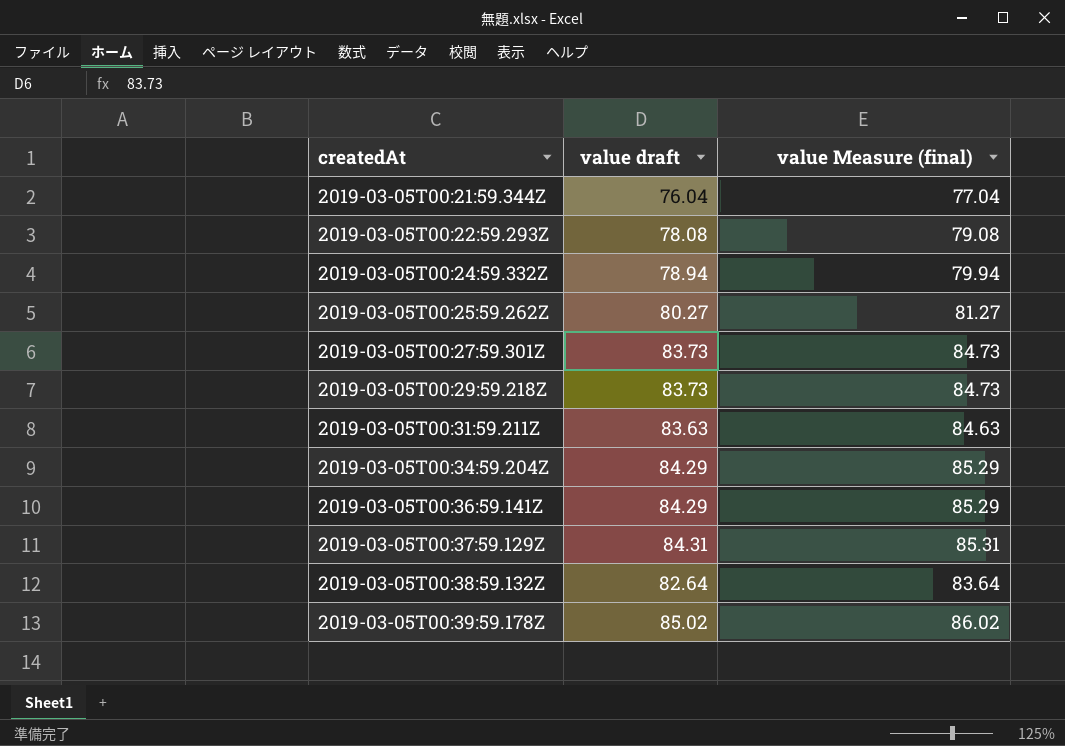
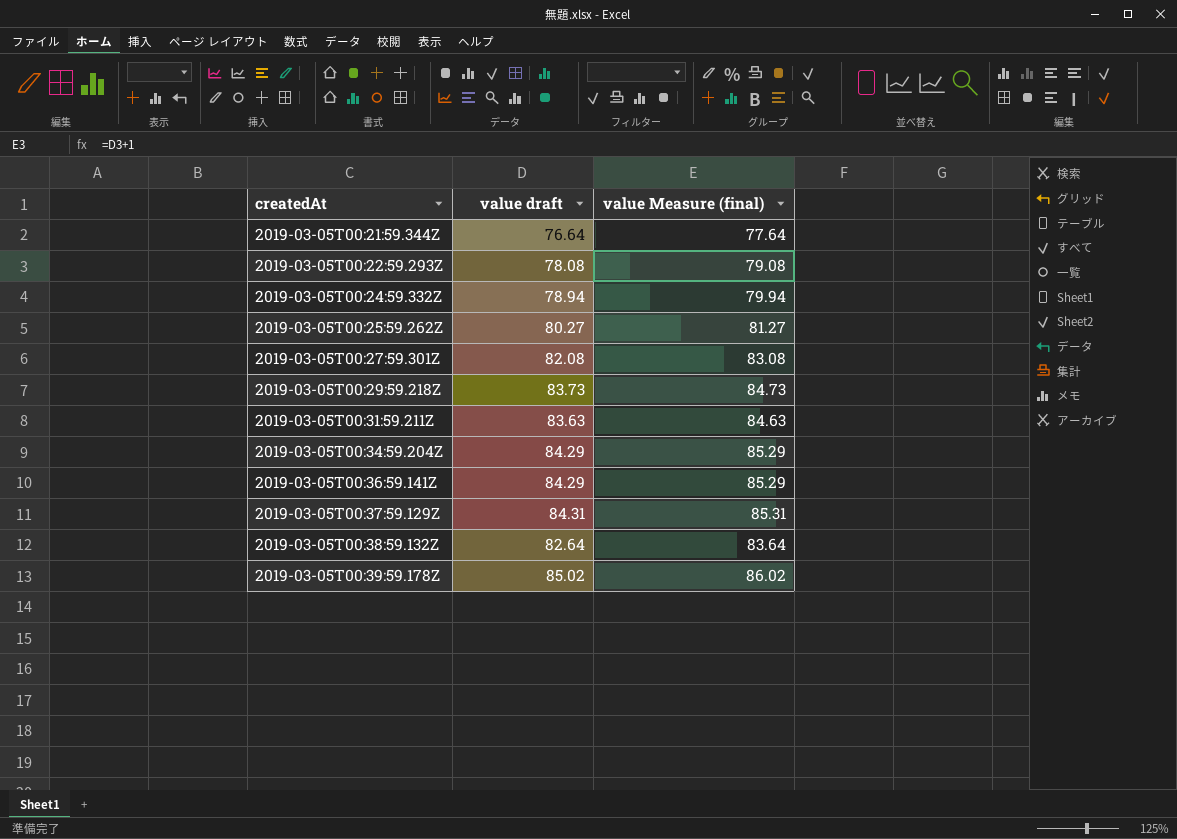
2019-03-05T00:21:59.344Z | value draft: 76.04 -> 76.64
2019-03-05T00:21:59.344Z | value Measure (final): 77.04 -> 77.64
2019-03-05T00:27:59.301Z | value draft: 83.73 -> 82.08
2019-03-05T00:27:59.301Z | value Measure (final): 84.73 -> 83.08

